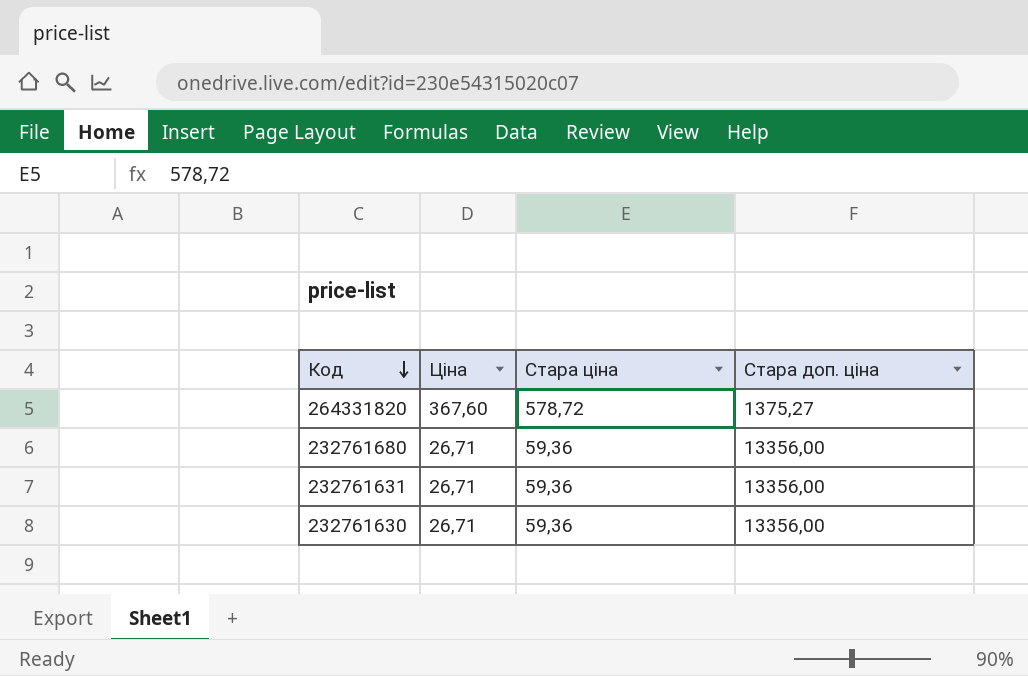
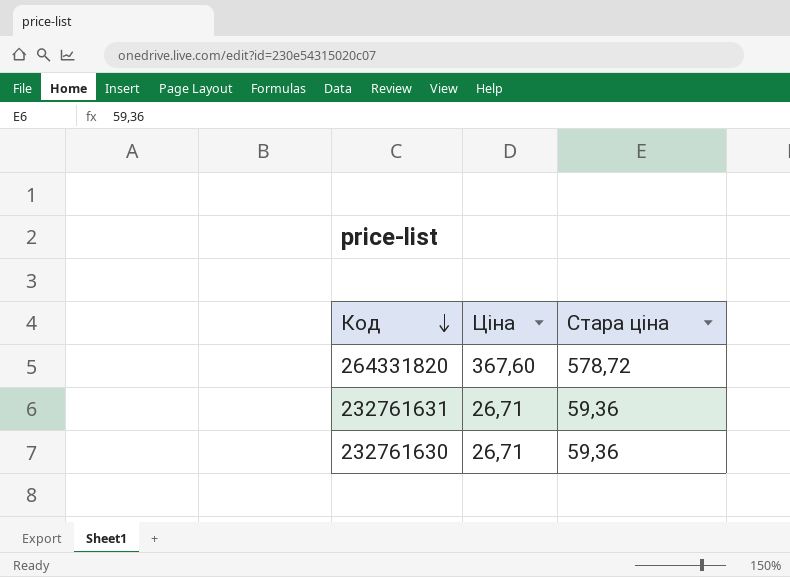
column Стара доп. ціна | position: 4 -> none
row 232761680: 26,71 | 59,36 | 13356,00 -> none

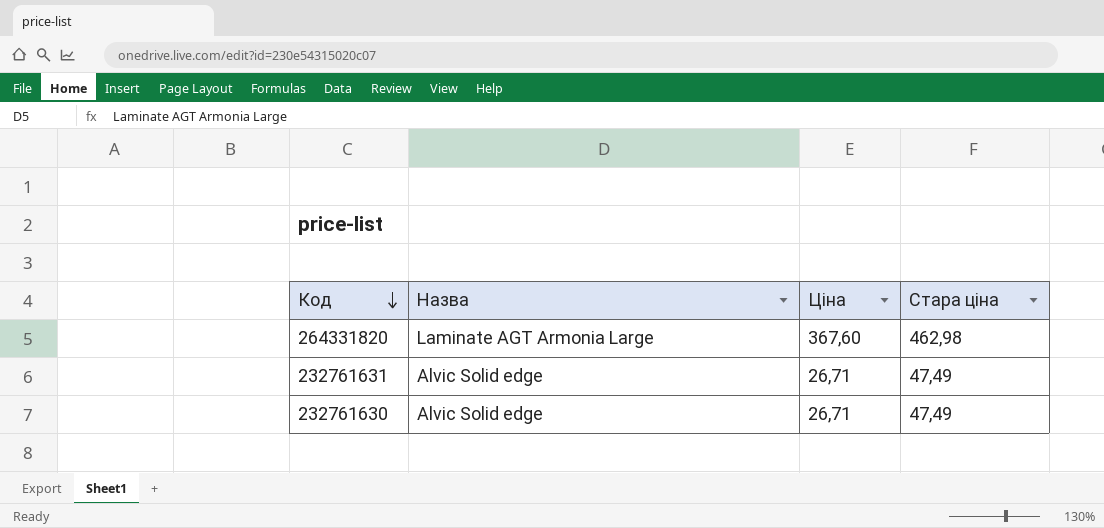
column Назва | position: none -> 2
264331820 | Стара ціна: 578,72 -> 462,98
232761631 | Стара ціна: 59,36 -> 47,49
232761630 | Стара ціна: 59,36 -> 47,49

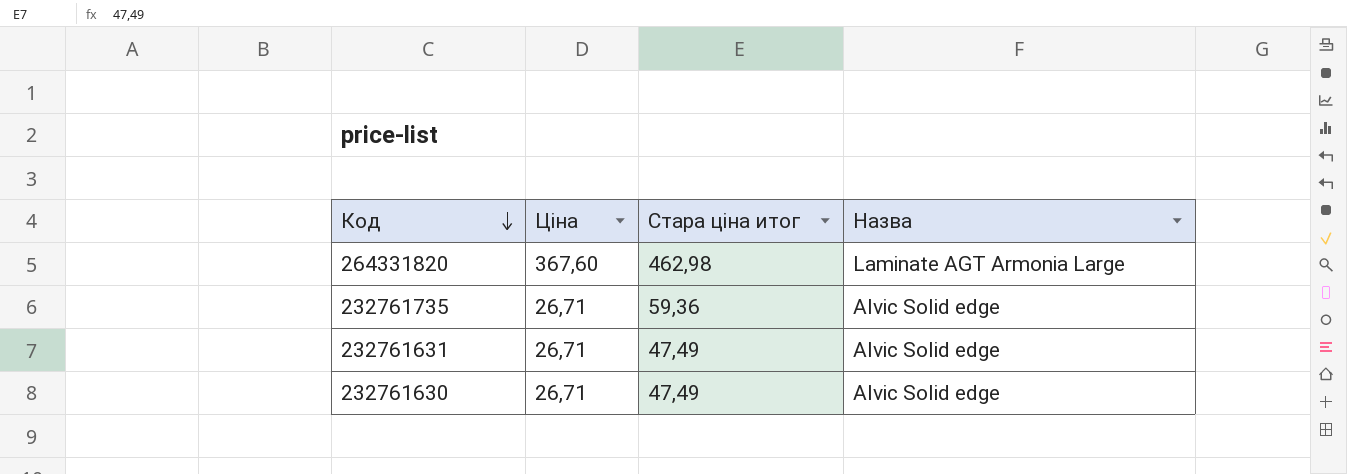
column name: Стара ціна -> Стара ціна итог
column Назва | position: 2 -> 4
row 232761735: none -> 26,71 | 59,36 | Alvic Solid edge

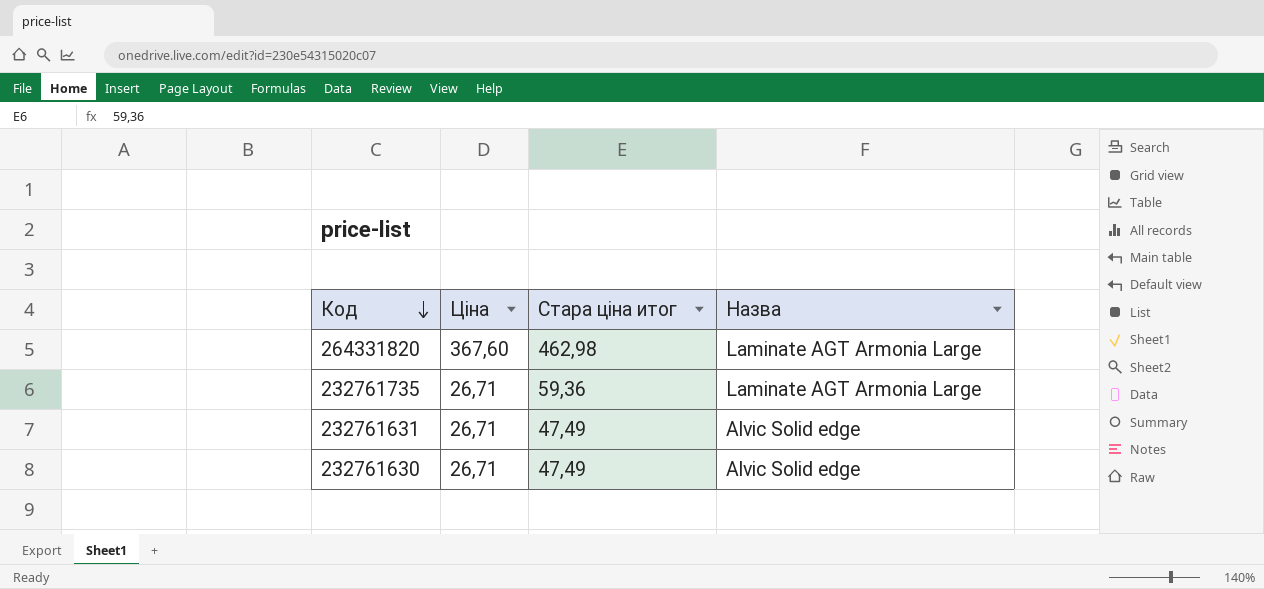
232761735 | Назва: Alvic Solid edge -> Laminate AGT Armonia Large

